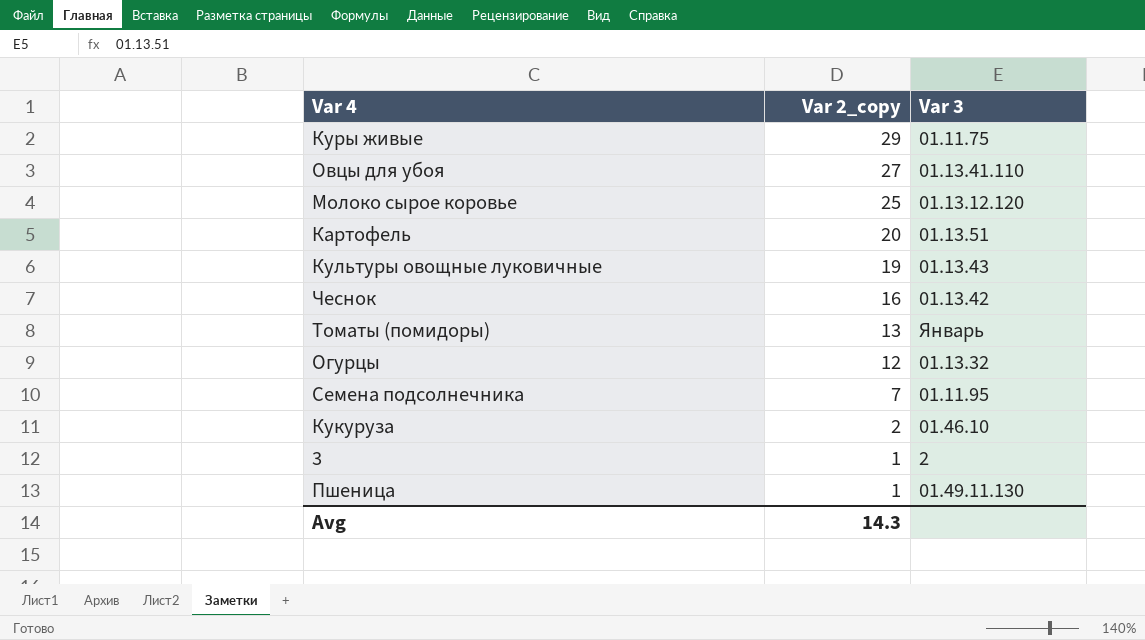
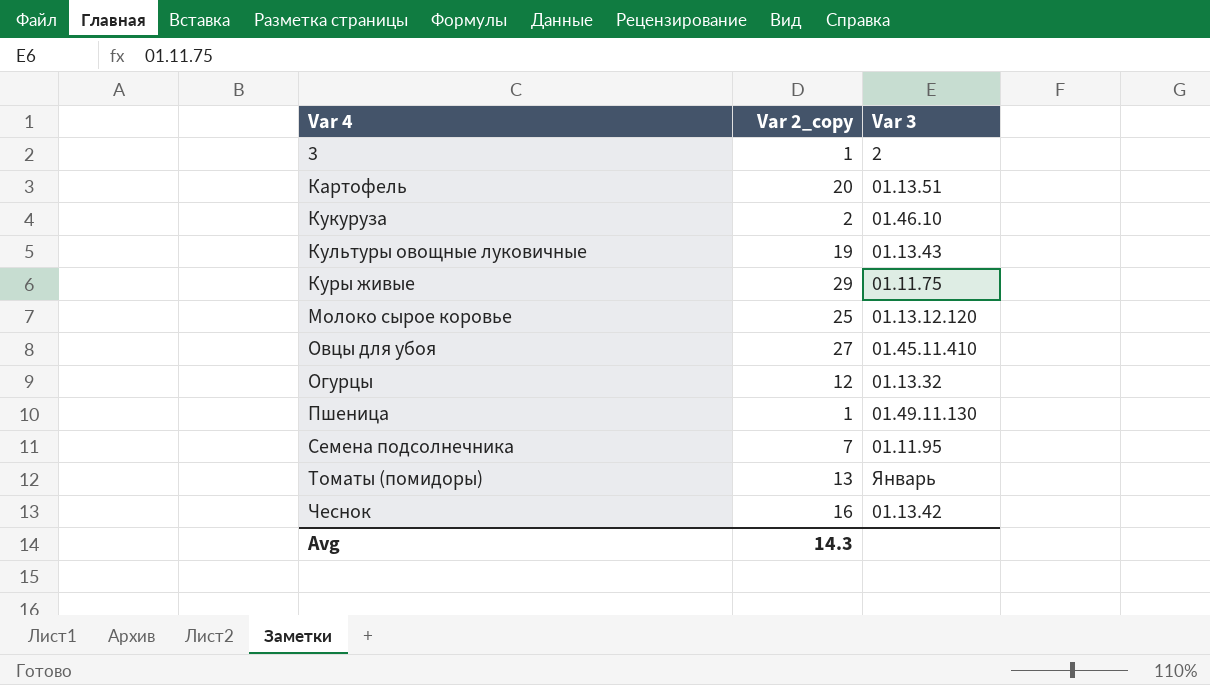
row order: Var 2_copy descending -> Var 4 ascending
Овцы для убоя | Var 3: 01.13.41.110 -> 01.45.11.410

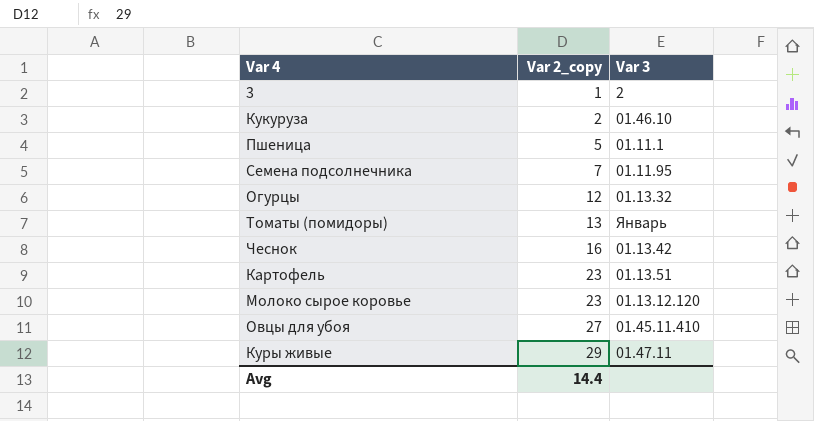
row order: Var 4 ascending -> Var 2_copy ascending
row Культуры овощные луковичные: 19 | 01.13.43 -> none
Пшеница | Var 2_copy: 1 -> 5
Пшеница | Var 3: 01.49.11.130 -> 01.11.1
Картофель | Var 2_copy: 20 -> 23
Молоко сырое коровье | Var 2_copy: 25 -> 23
Куры живые | Var 3: 01.11.75 -> 01.47.11
Avg | Var 2_copy: 14.3 -> 14.4

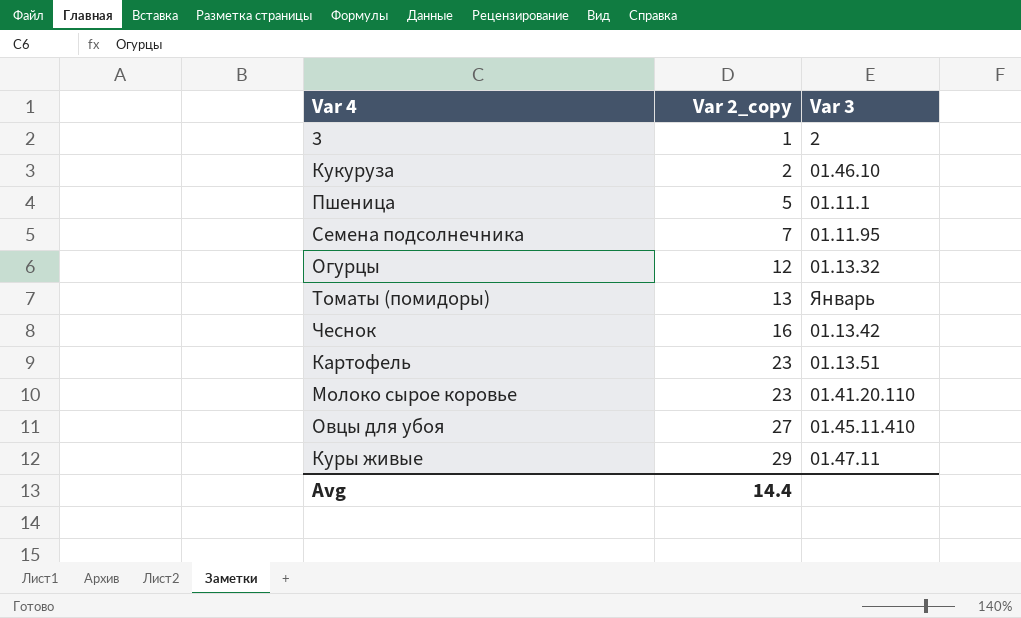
Молоко сырое коровье | Var 3: 01.13.12.120 -> 01.41.20.110

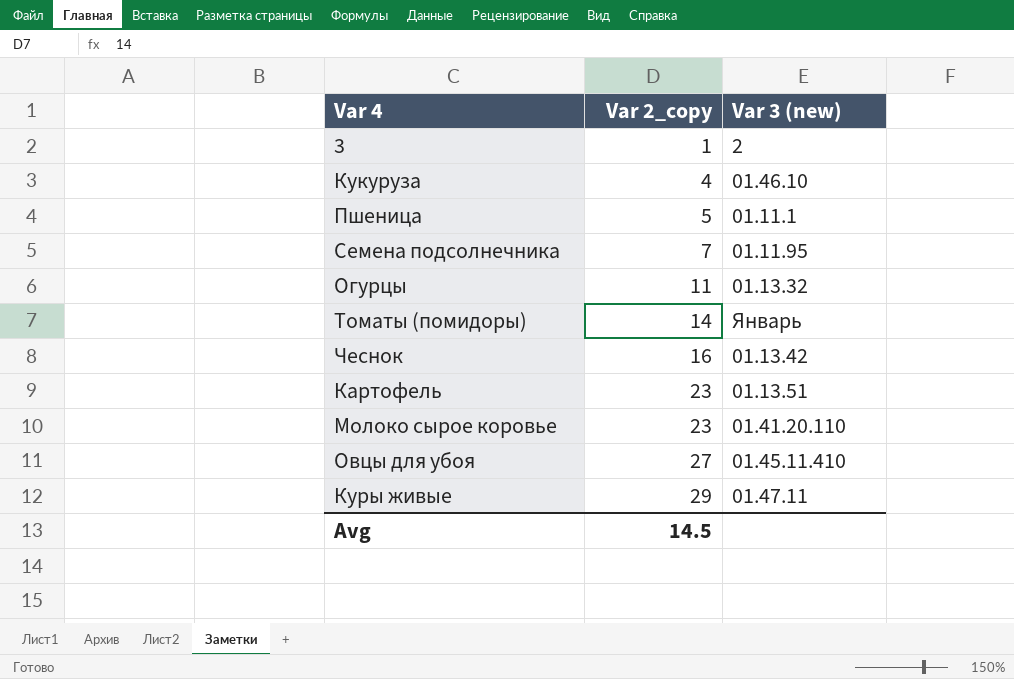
column name: Var 3 -> Var 3 (new)
Кукуруза | Var 2_copy: 2 -> 4
Огурцы | Var 2_copy: 12 -> 11
Томаты (помидоры) | Var 2_copy: 13 -> 14
Avg | Var 2_copy: 14.4 -> 14.5

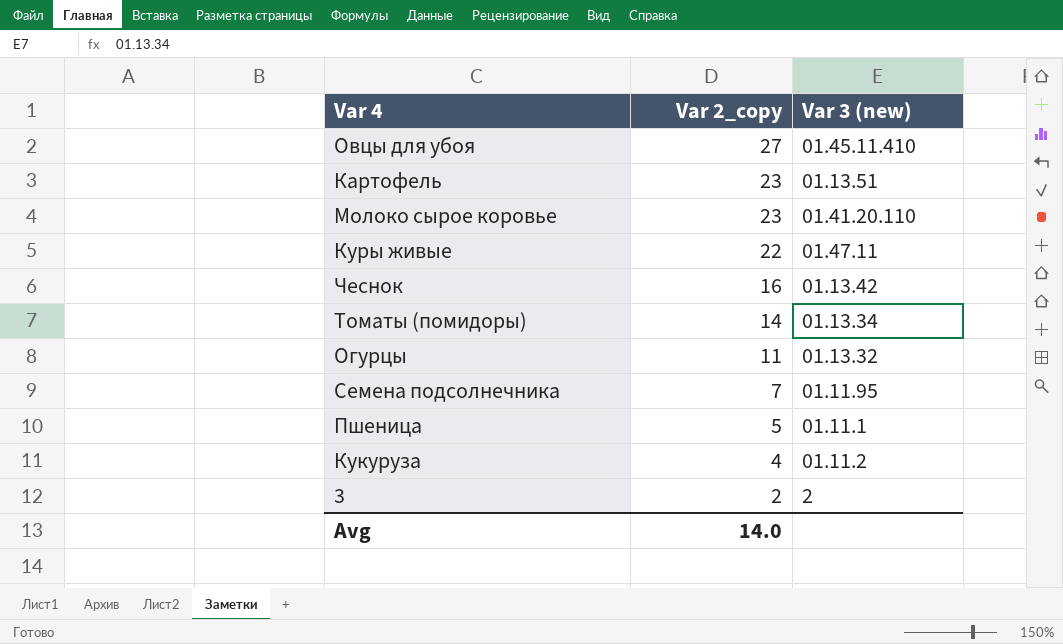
row order: Var 2_copy ascending -> Var 2_copy descending
Куры живые | Var 2_copy: 29 -> 22
Томаты (помидоры) | Var 3 (new): Январь -> 01.13.34
Кукуруза | Var 3 (new): 01.46.10 -> 01.11.2
3 | Var 2_copy: 1 -> 2
Avg | Var 2_copy: 14.5 -> 14.0

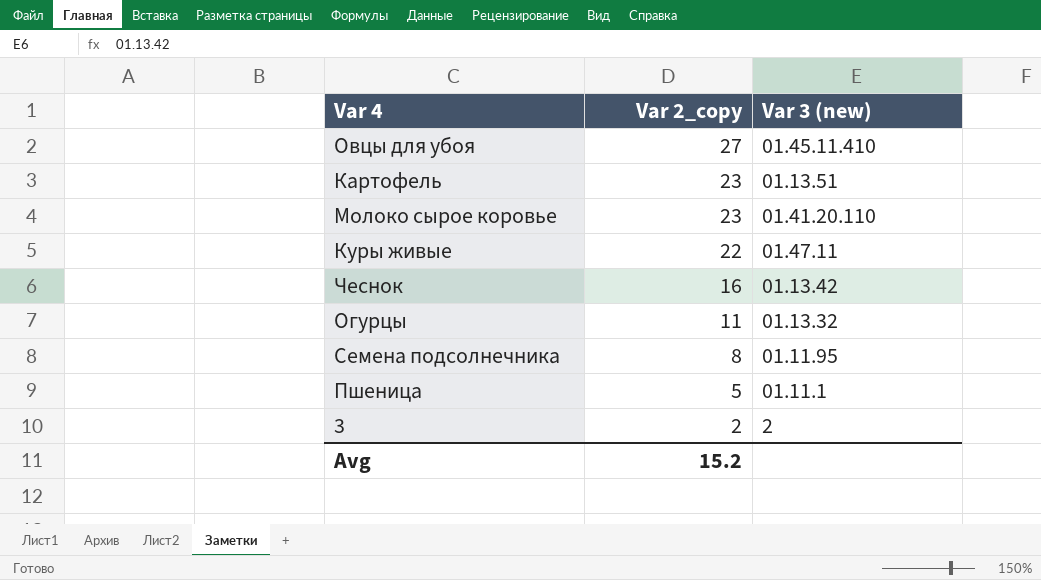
row Томаты (помидоры): 14 | 01.13.34 -> none
row Кукуруза: 4 | 01.11.2 -> none
Семена подсолнечника | Var 2_copy: 7 -> 8
Avg | Var 2_copy: 14.0 -> 15.2

